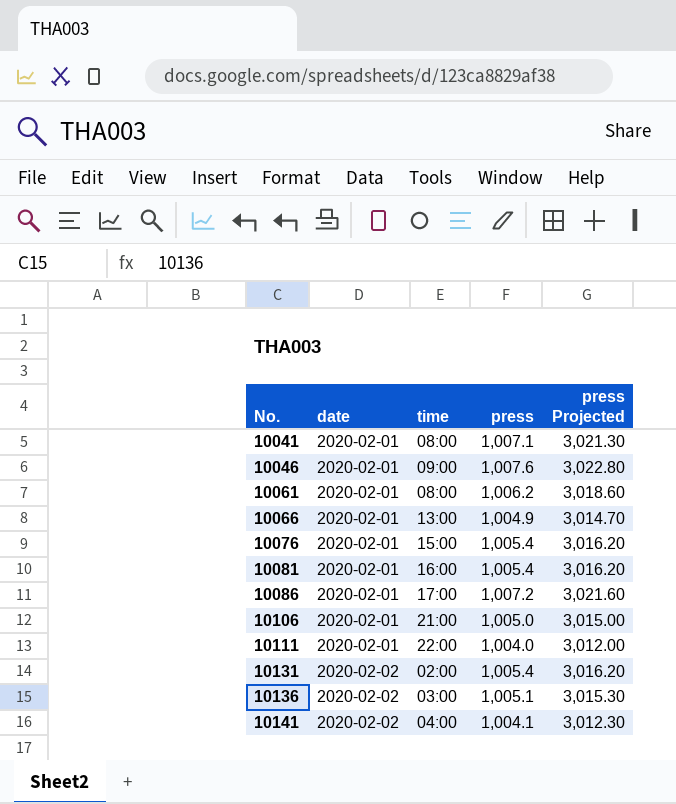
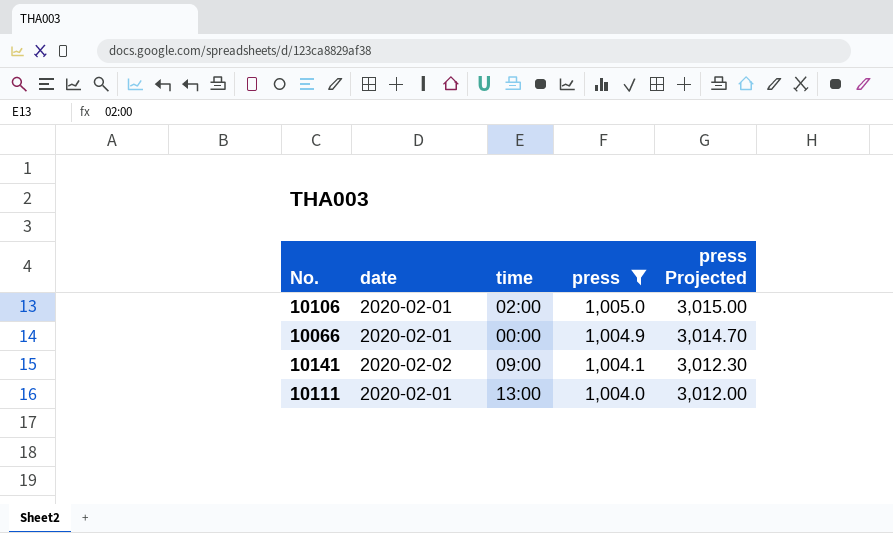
filter: none -> press <= 1,005.0
row order: No. ascending -> press descending
10106 | time: 21:00 -> 02:00
10066 | time: 13:00 -> 00:00
10141 | time: 04:00 -> 09:00
10111 | time: 22:00 -> 13:00

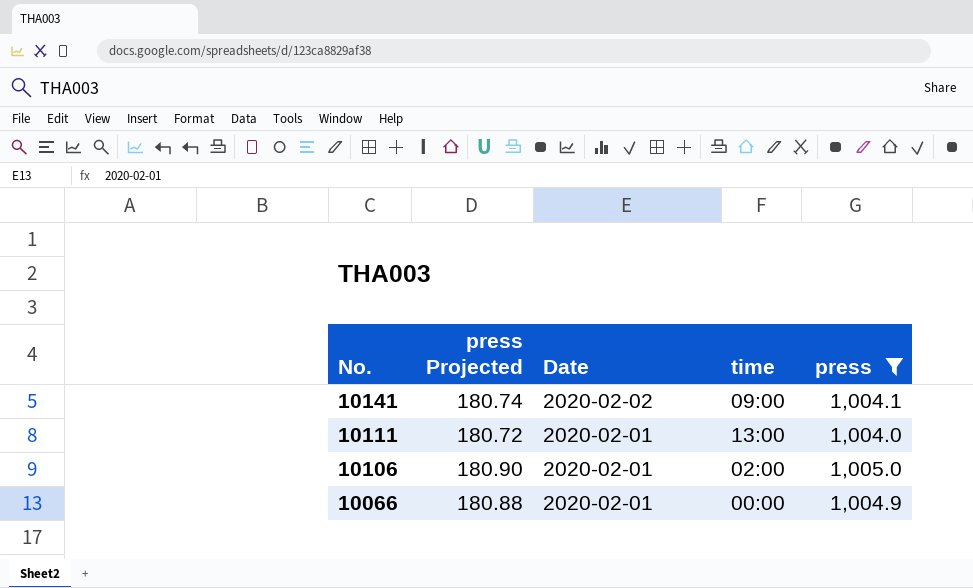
row order: press descending -> No. descending
column press Projected | formula: [press] * 3 -> [press] * 0.18
column press Projected | position: 5 -> 2
column name: date -> Date

